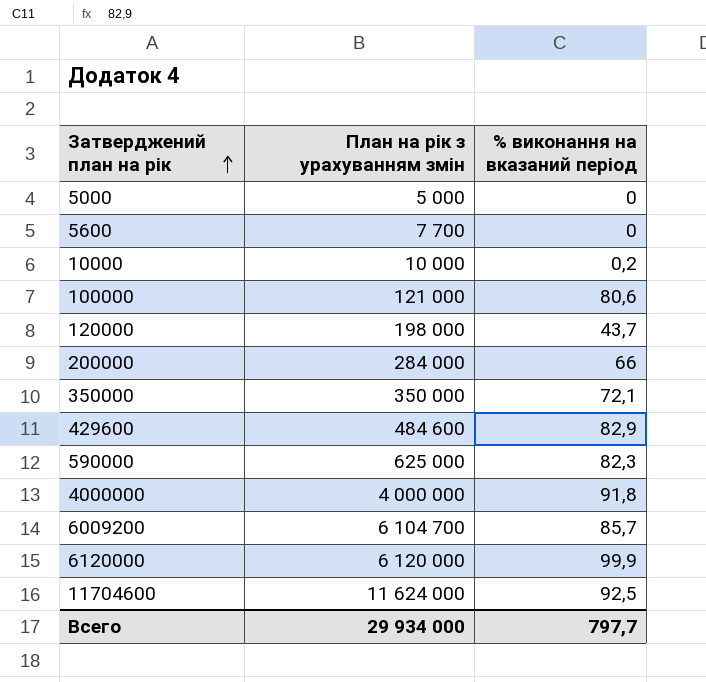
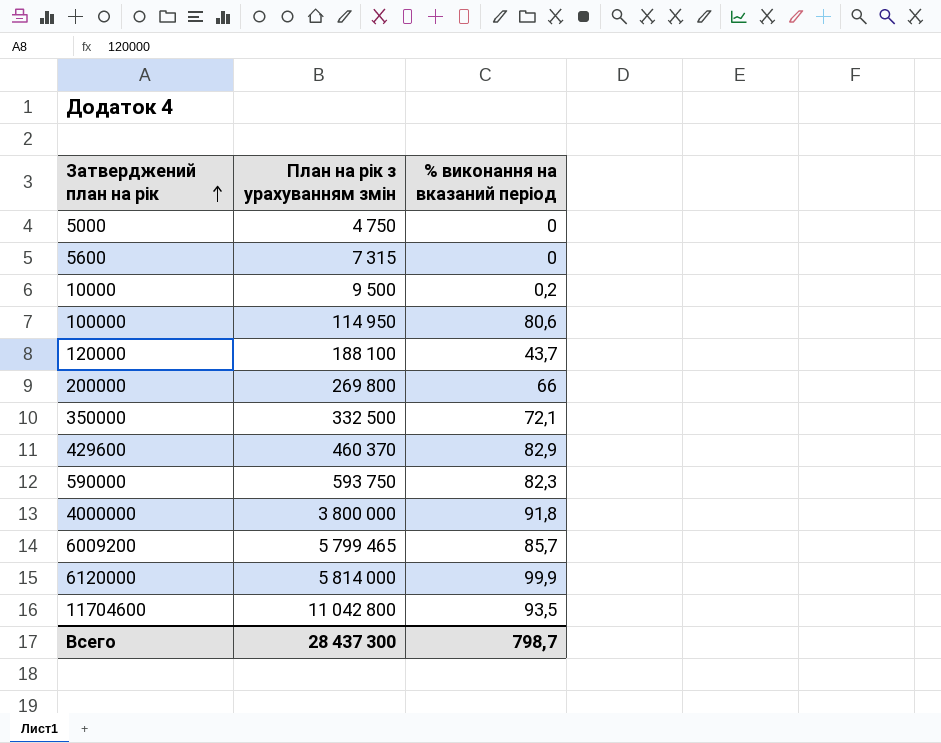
5000 | План на рік з урахуванням змін: 5 000 -> 4 750
5600 | План на рік з урахуванням змін: 7 700 -> 7 315
10000 | План на рік з урахуванням змін: 10 000 -> 9 500
100000 | План на рік з урахуванням змін: 121 000 -> 114 950
120000 | План на рік з урахуванням змін: 198 000 -> 188 100
200000 | План на рік з урахуванням змін: 284 000 -> 269 800
350000 | План на рік з урахуванням змін: 350 000 -> 332 500
429600 | План на рік з урахуванням змін: 484 600 -> 460 370
590000 | План на рік з урахуванням змін: 625 000 -> 593 750
4000000 | План на рік з урахуванням змін: 4 000 000 -> 3 800 000
6009200 | План на рік з урахуванням змін: 6 104 700 -> 5 799 465
6120000 | План на рік з урахуванням змін: 6 120 000 -> 5 814 000
11704600 | План на рік з урахуванням змін: 11 624 000 -> 11 042 800
11704600 | % виконання на вказаний період: 92,5 -> 93,5
Всего | План на рік з урахуванням змін: 29 934 000 -> 28 437 300
Всего | % виконання на вказаний період: 797,7 -> 798,7

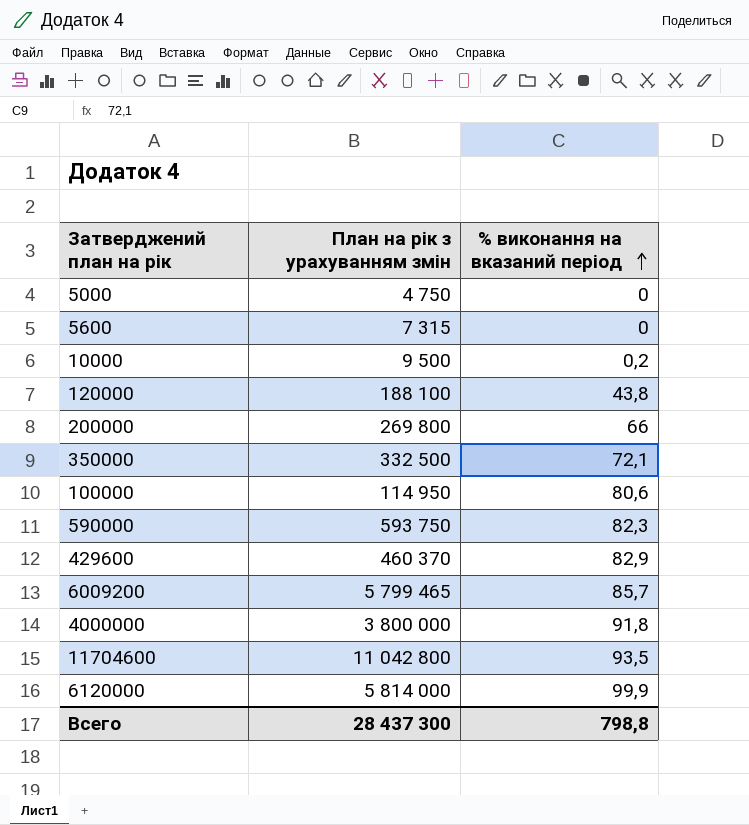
row order: Затверджений план на рік ascending -> % виконання на вказаний період ascending
120000 | % виконання на вказаний період: 43,7 -> 43,8
Всего | % виконання на вказаний період: 798,7 -> 798,8

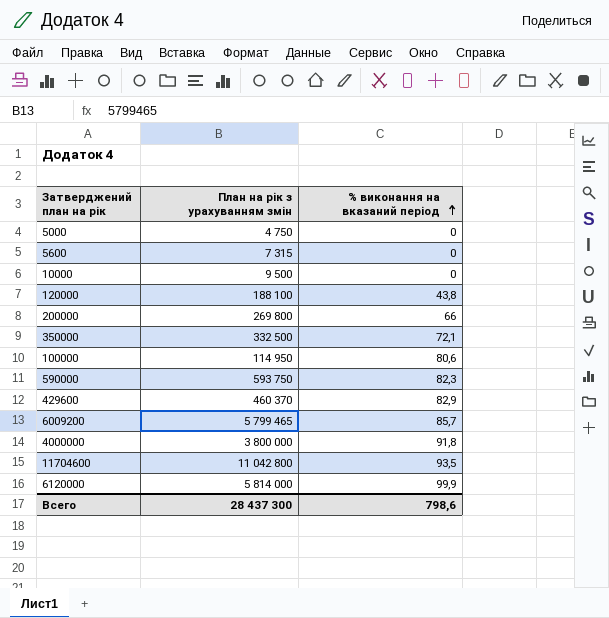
10000 | % виконання на вказаний період: 0,2 -> 0
Всего | % виконання на вказаний період: 798,8 -> 798,6

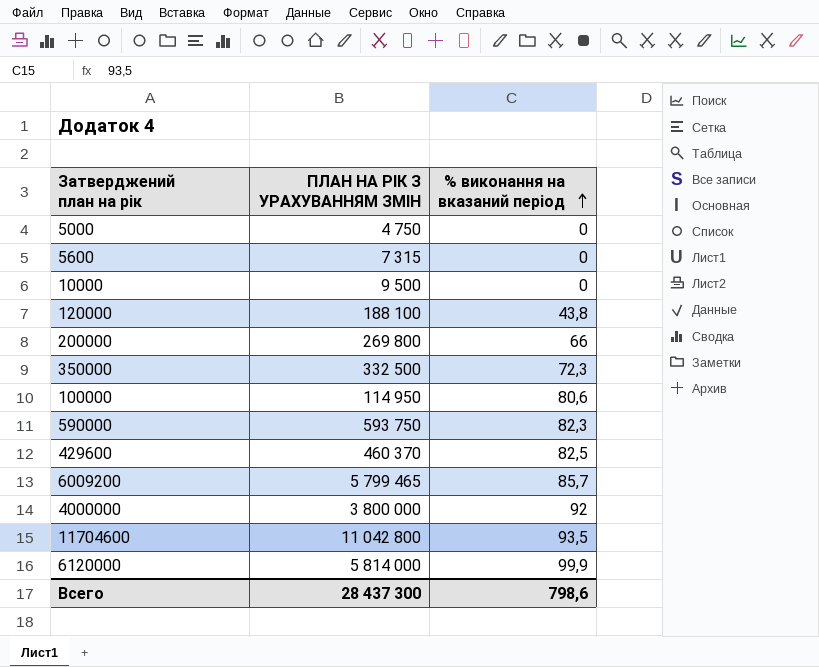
column name: План на рік з урахуванням змін -> ПЛАН НА РІК З УРАХУВАННЯМ ЗМІН
350000 | % виконання на вказаний період: 72,1 -> 72,3
429600 | % виконання на вказаний період: 82,9 -> 82,5
4000000 | % виконання на вказаний період: 91,8 -> 92

